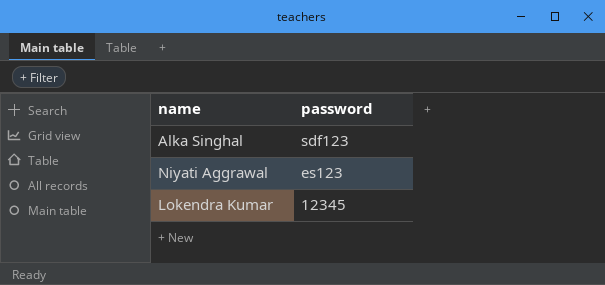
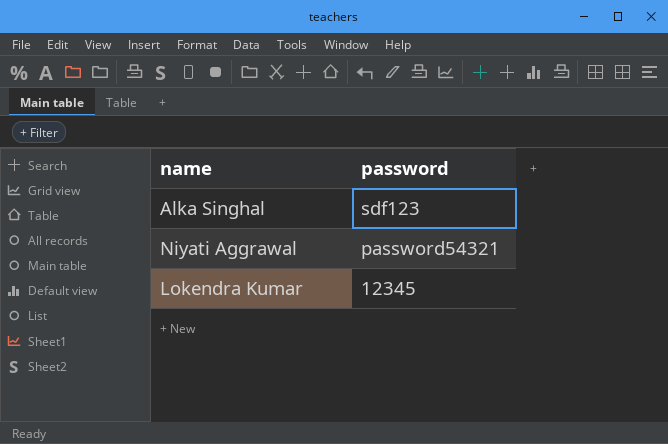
Niyati Aggrawal | password: es123 -> password54321

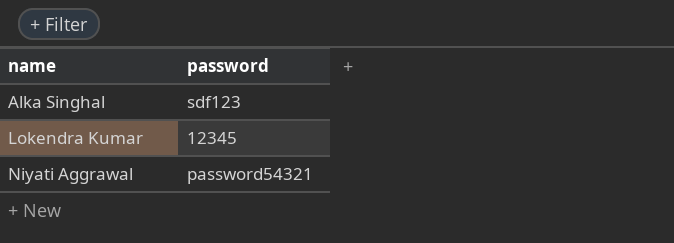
row order: password descending -> name ascending

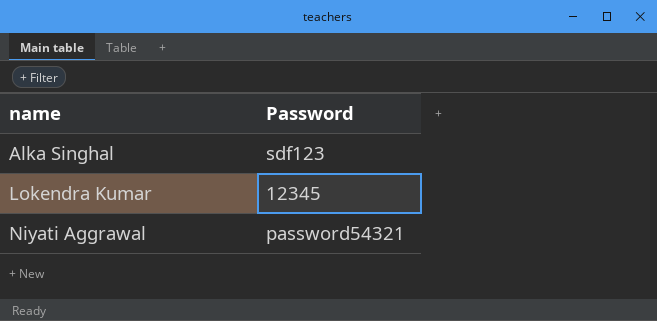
column name: password -> Password

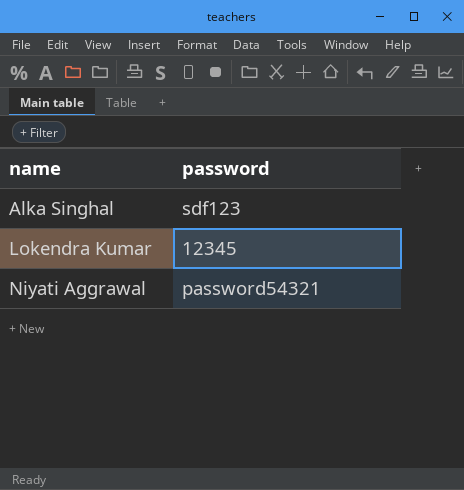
column name: Password -> password

